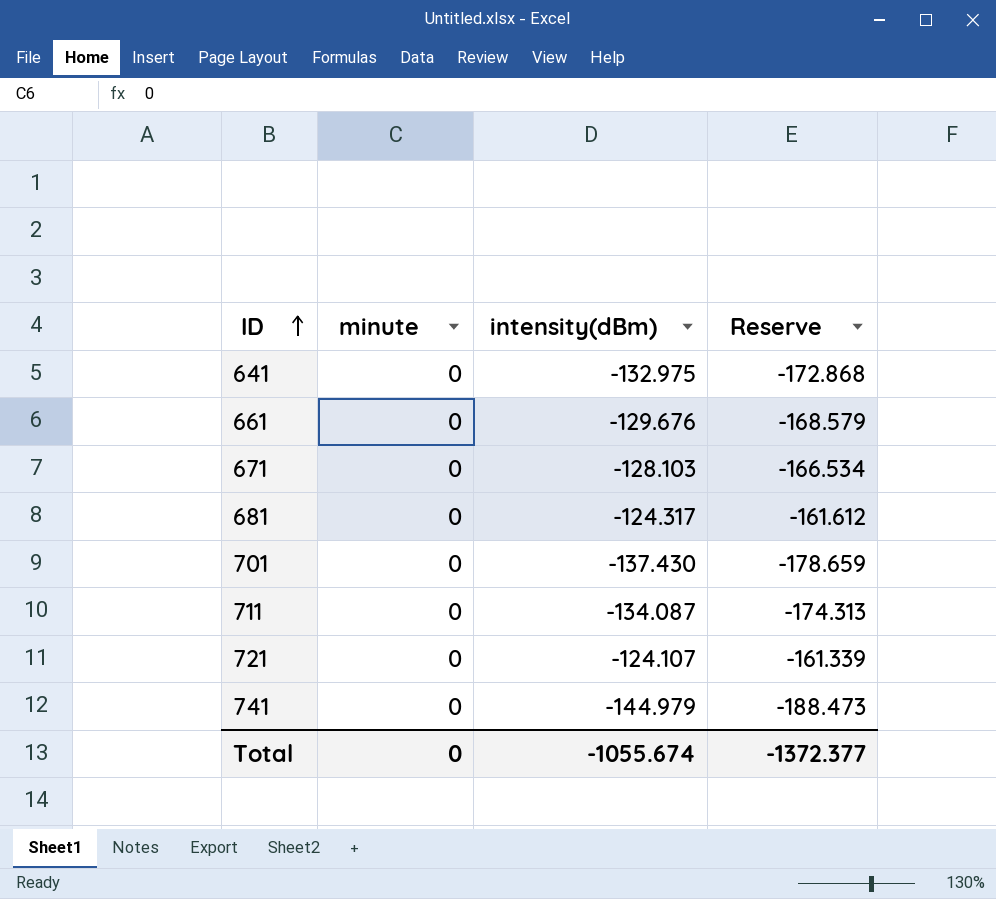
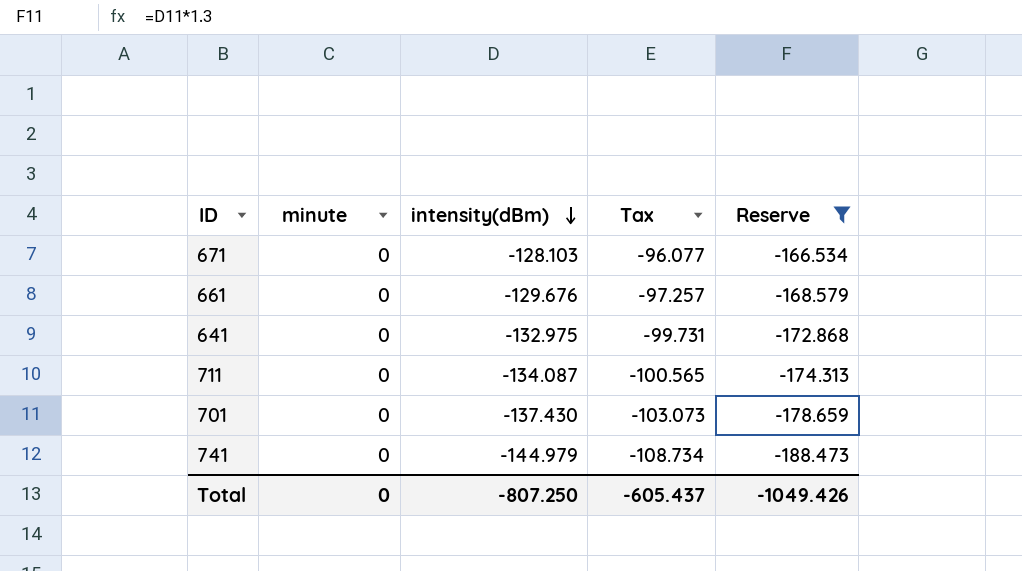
filter: none -> Reserve <= -166.534
row order: ID ascending -> intensity(dBm) descending
column Tax | formula: none -> [intensity(dBm)] * 0.75
Total | intensity(dBm): -1055.674 -> -807.250
Total | Reserve: -1372.377 -> -1049.426

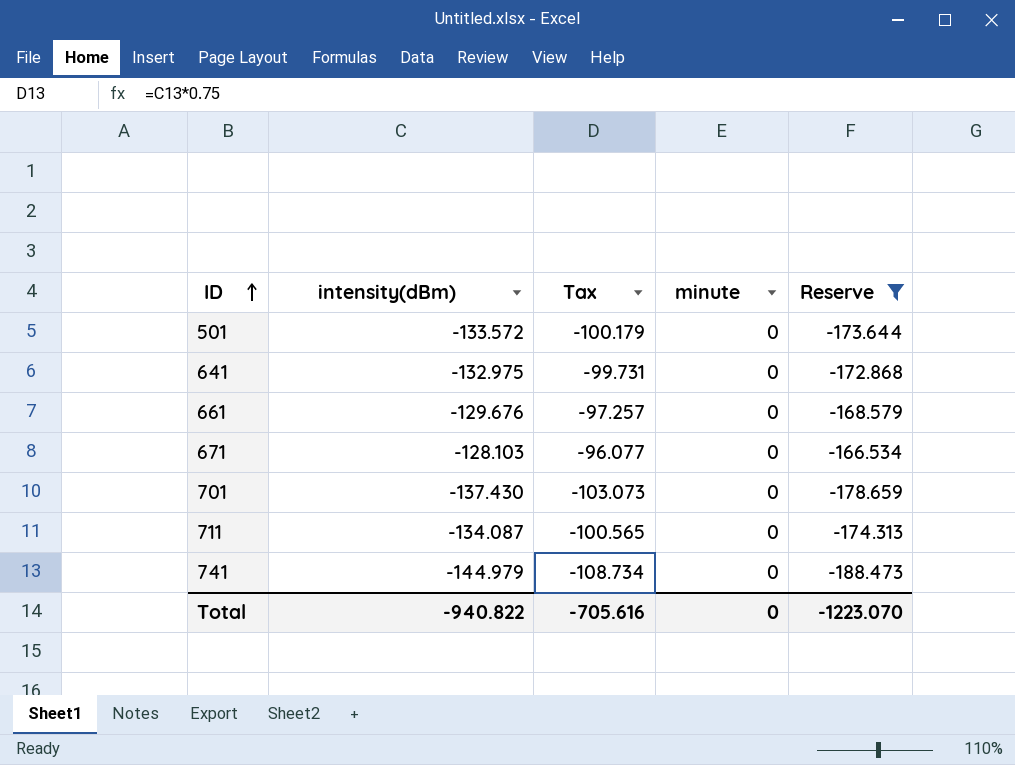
row order: intensity(dBm) descending -> ID ascending
column minute | position: 2 -> 4
row 501: none -> -133.572 | -100.179 | 0 | -173.644
Total | intensity(dBm): -807.250 -> -940.822
Total | Tax: -605.437 -> -705.616
Total | Reserve: -1049.426 -> -1223.070

